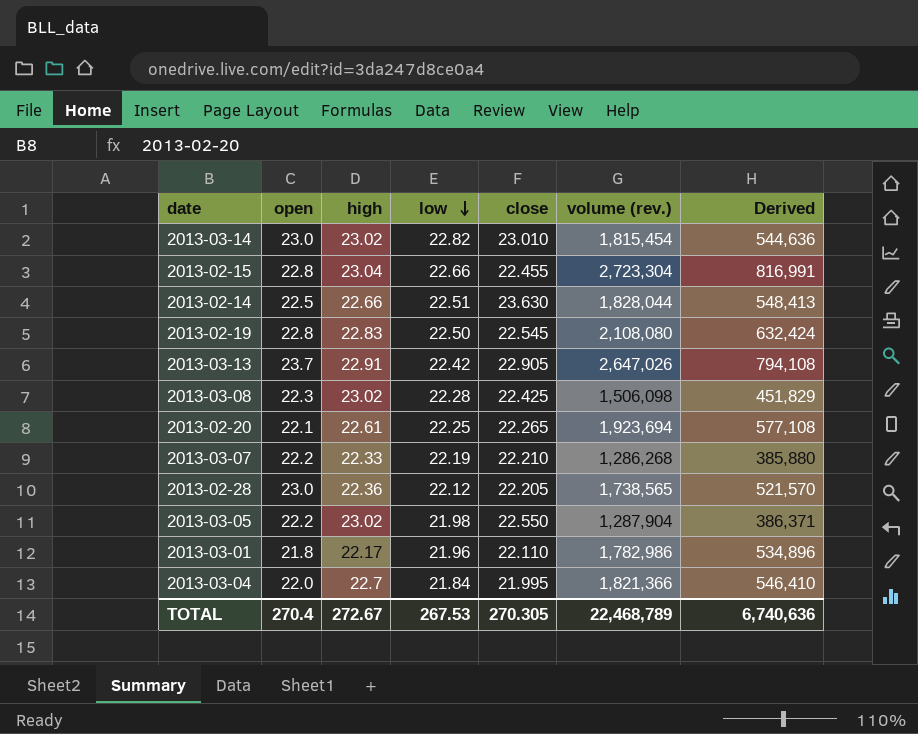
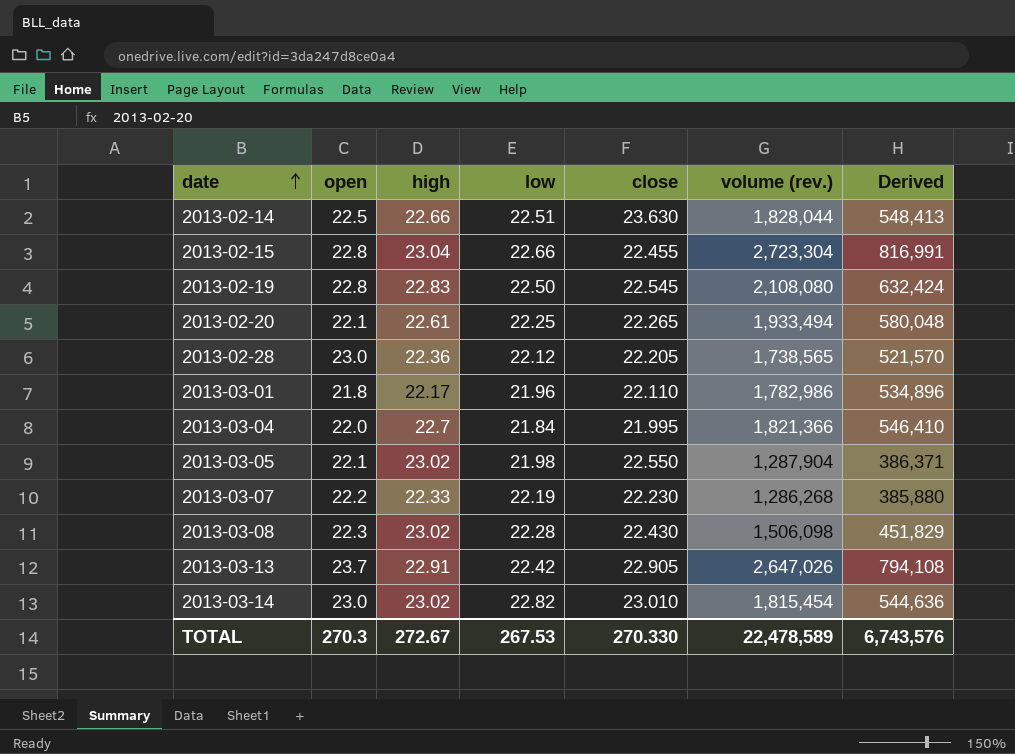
row order: low descending -> date ascending
2013-02-20 | volume (rev.): 1,923,694 -> 1,933,494
2013-02-20 | Derived: 577,108 -> 580,048
2013-03-05 | open: 22.2 -> 22.1
2013-03-07 | close: 22.210 -> 22.230
2013-03-08 | close: 22.425 -> 22.430
TOTAL | open: 270.4 -> 270.3
TOTAL | close: 270.305 -> 270.330
TOTAL | volume (rev.): 22,468,789 -> 22,478,589
TOTAL | Derived: 6,740,636 -> 6,743,576

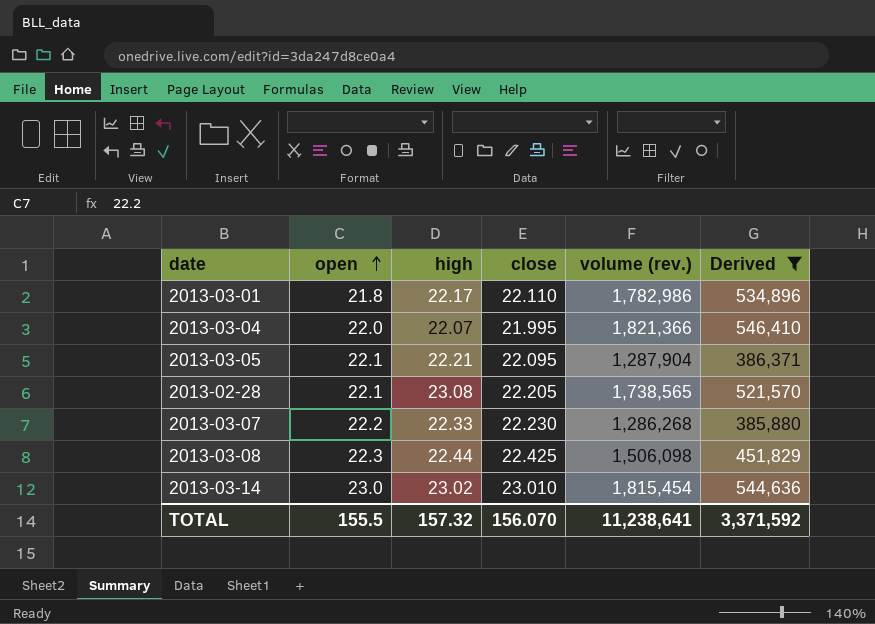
filter: none -> Derived <= 546,410
row order: date ascending -> open ascending
column low | position: 4 -> none
2013-03-04 | high: 22.7 -> 22.07
2013-03-05 | high: 23.02 -> 22.21
2013-03-05 | close: 22.550 -> 22.095
2013-02-28 | open: 23.0 -> 22.1
2013-02-28 | high: 22.36 -> 23.08
2013-03-08 | high: 23.02 -> 22.44
2013-03-08 | close: 22.430 -> 22.425
TOTAL | open: 270.3 -> 155.5
TOTAL | high: 272.67 -> 157.32
TOTAL | close: 270.330 -> 156.070
TOTAL | volume (rev.): 22,478,589 -> 11,238,641
TOTAL | Derived: 6,743,576 -> 3,371,592

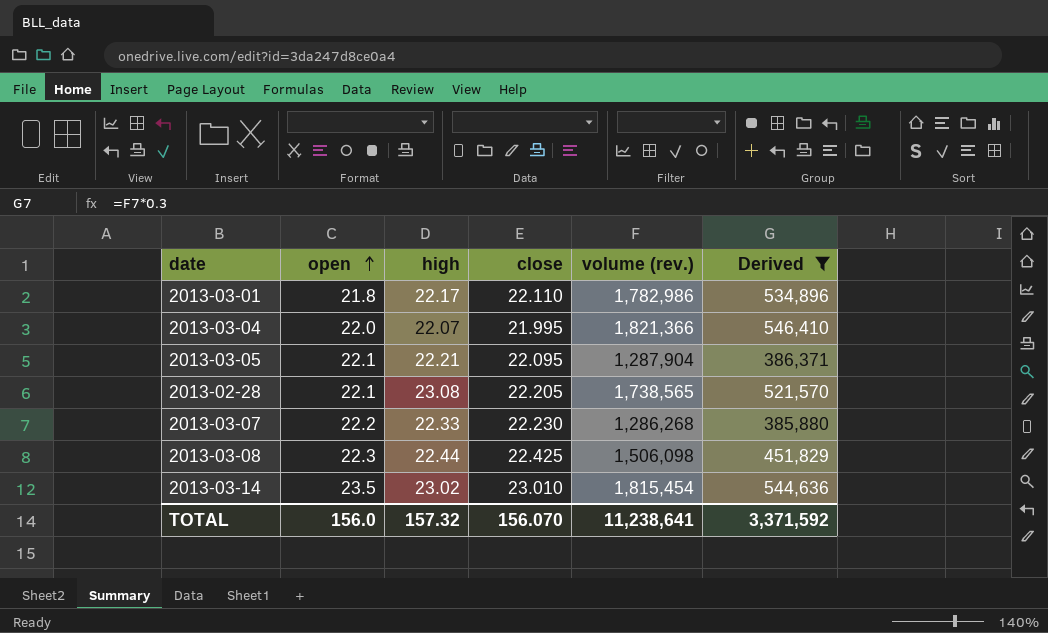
2013-03-14 | open: 23.0 -> 23.5
TOTAL | open: 155.5 -> 156.0

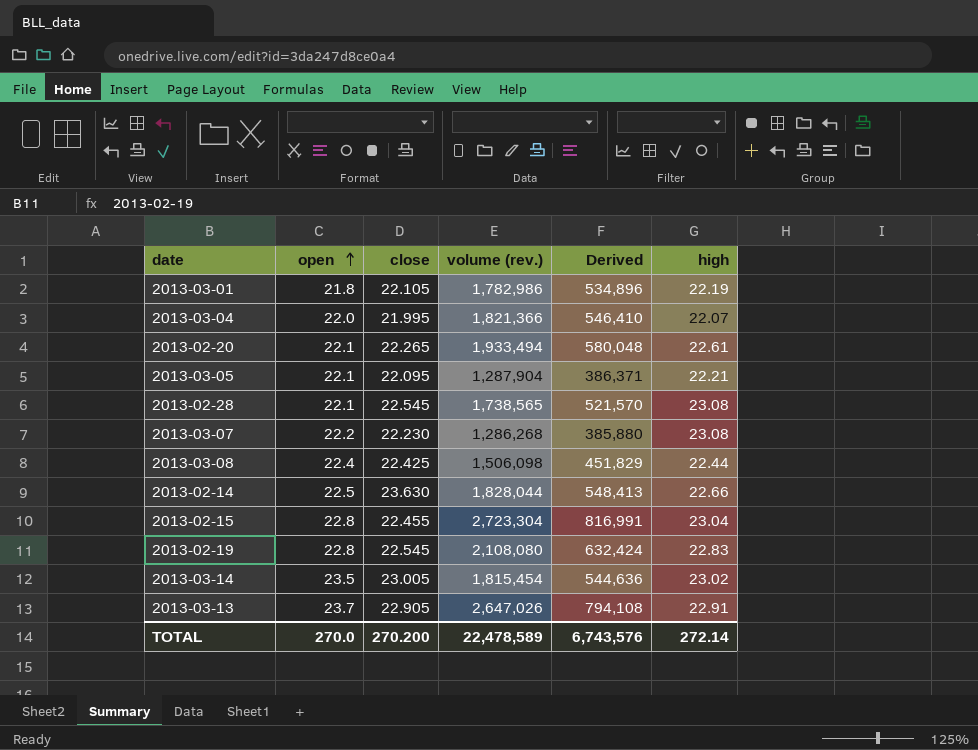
filter: Derived <= 546,410 -> none
column high | position: 3 -> 6
2013-03-01 | close: 22.110 -> 22.105
2013-03-01 | high: 22.17 -> 22.19
2013-02-28 | close: 22.205 -> 22.545
2013-03-07 | high: 22.33 -> 23.08
2013-03-08 | open: 22.3 -> 22.4
2013-03-14 | close: 23.010 -> 23.005
TOTAL | open: 156.0 -> 270.0
TOTAL | close: 156.070 -> 270.200
TOTAL | volume (rev.): 11,238,641 -> 22,478,589
TOTAL | Derived: 3,371,592 -> 6,743,576
TOTAL | high: 157.32 -> 272.14

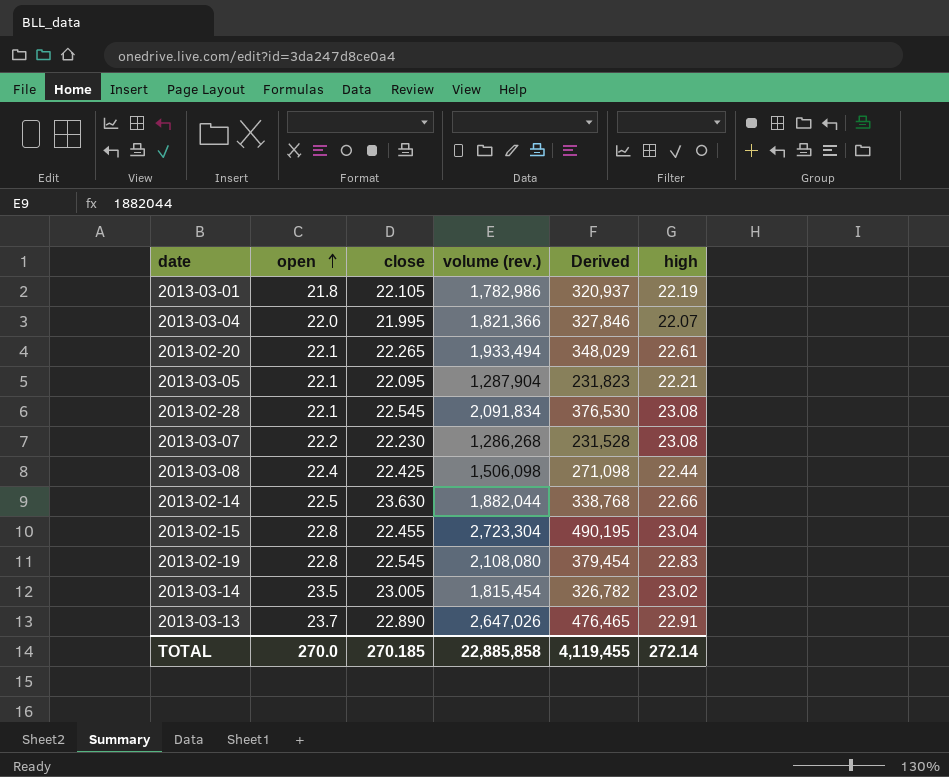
column Derived | formula: [volume (rev.)] * 0.3 -> [volume (rev.)] * 0.18
2013-02-28 | volume (rev.): 1,738,565 -> 2,091,834
2013-02-14 | volume (rev.): 1,828,044 -> 1,882,044
2013-03-13 | close: 22.905 -> 22.890
TOTAL | close: 270.200 -> 270.185
TOTAL | volume (rev.): 22,478,589 -> 22,885,858
TOTAL | Derived: 6,743,576 -> 4,119,455

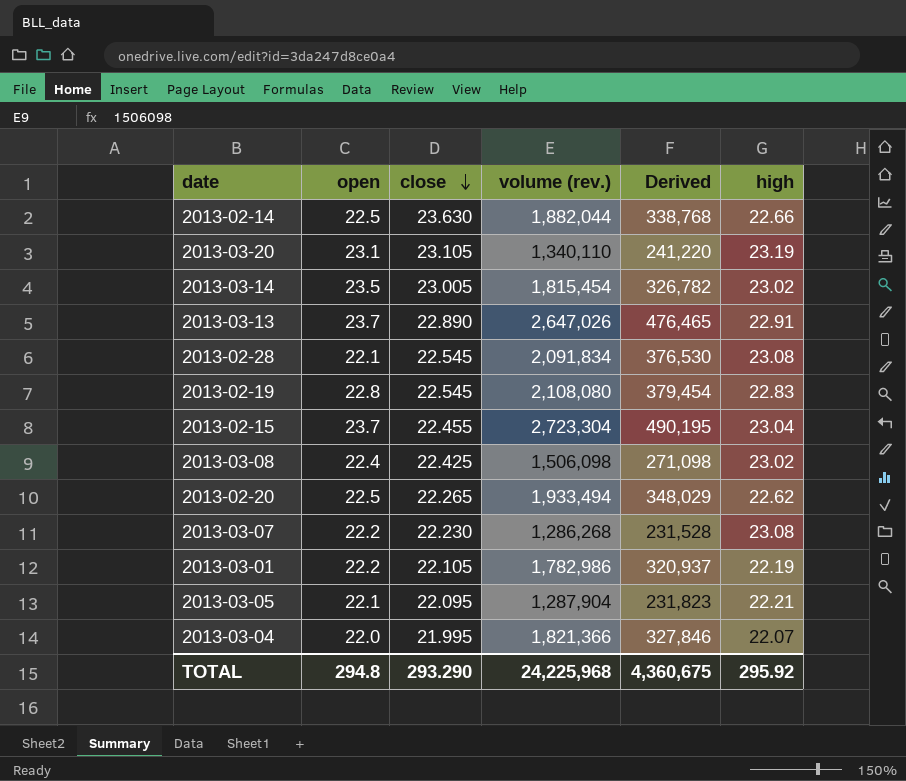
row order: open ascending -> close descending
row 2013-03-20: none -> 23.1 | 23.105 | 1,340,110 | 241,220 | 23.19
2013-02-15 | open: 22.8 -> 23.7
2013-03-08 | high: 22.44 -> 23.02
2013-02-20 | open: 22.1 -> 22.5
2013-02-20 | high: 22.61 -> 22.62
2013-03-01 | open: 21.8 -> 22.2
TOTAL | open: 270.0 -> 294.8
TOTAL | close: 270.185 -> 293.290
TOTAL | volume (rev.): 22,885,858 -> 24,225,968
TOTAL | Derived: 4,119,455 -> 4,360,675
TOTAL | high: 272.14 -> 295.92

